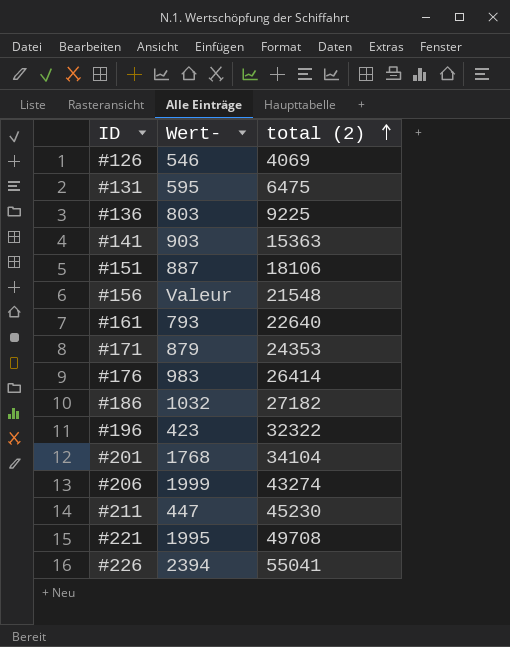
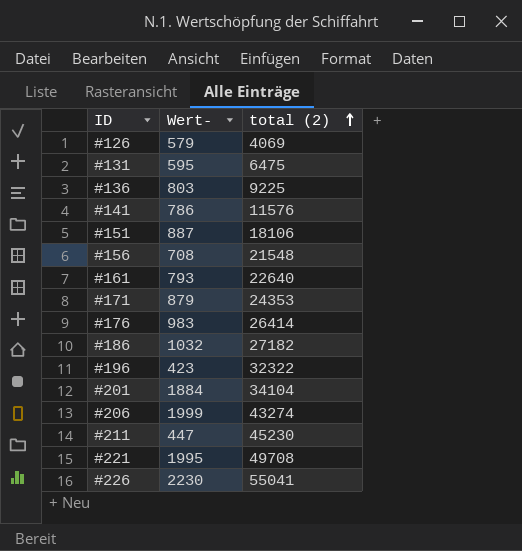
#126 | Wert-: 546 -> 579
#141 | Wert-: 903 -> 786
#141 | total (2): 15363 -> 11576
#156 | Wert-: Valeur -> 708
#201 | Wert-: 1768 -> 1884
#226 | Wert-: 2394 -> 2230

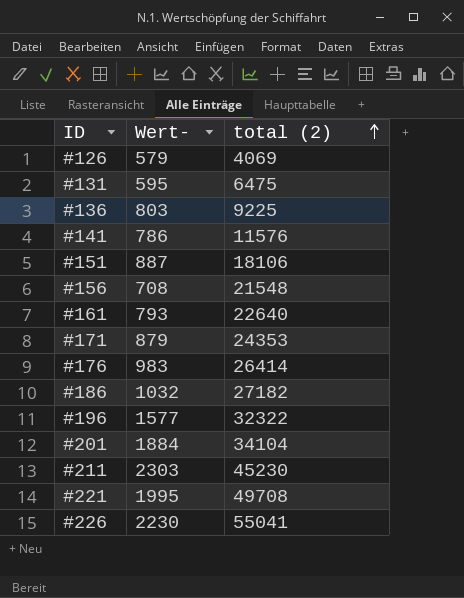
row #206: 1999 | 43274 -> none
#196 | Wert-: 423 -> 1577
#211 | Wert-: 447 -> 2303

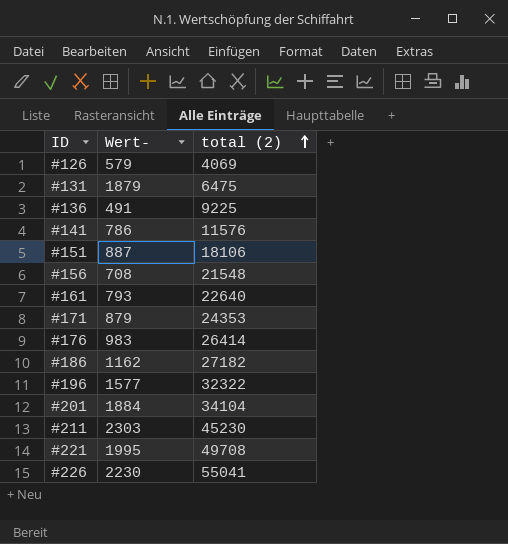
#131 | Wert-: 595 -> 1879
#136 | Wert-: 803 -> 491
#186 | Wert-: 1032 -> 1162

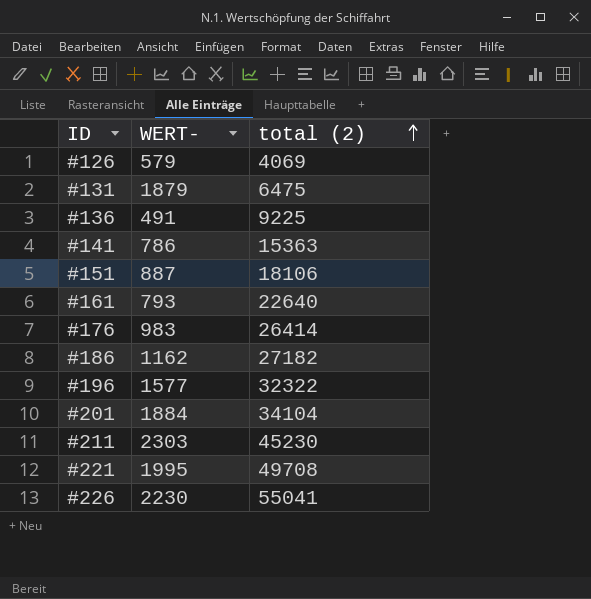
column name: Wert- -> WERT-
row #156: 708 | 21548 -> none
row #171: 879 | 24353 -> none
#141 | total (2): 11576 -> 15363

